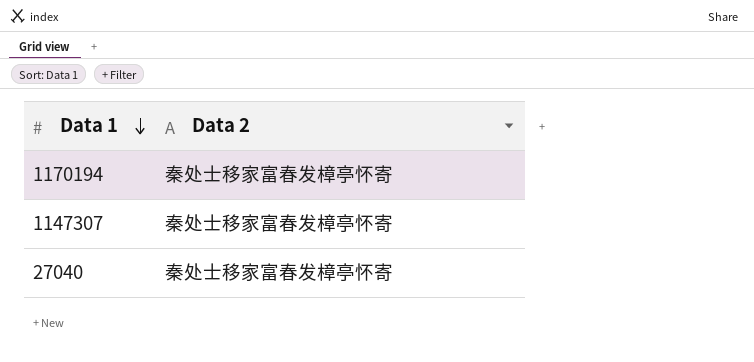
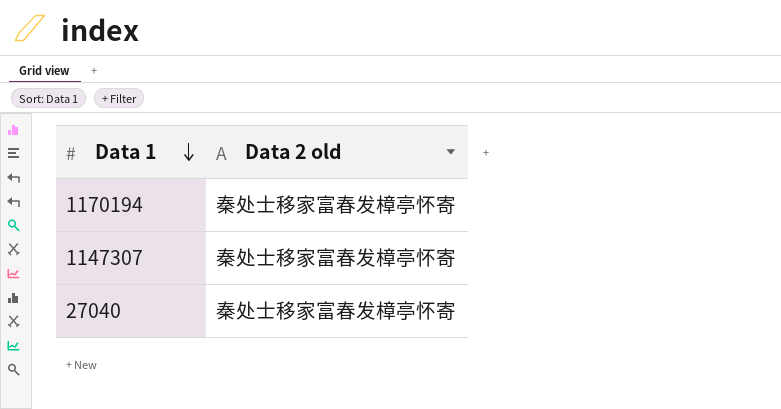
column name: Data 2 -> Data 2 old

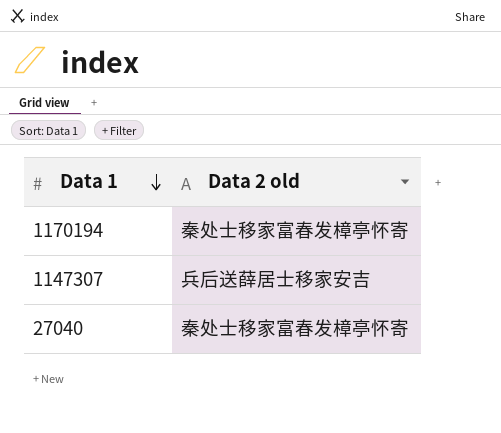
1147307 | Data 2 old: 秦处士移家富春发樟亭怀寄 -> 兵后送薛居士移家安吉

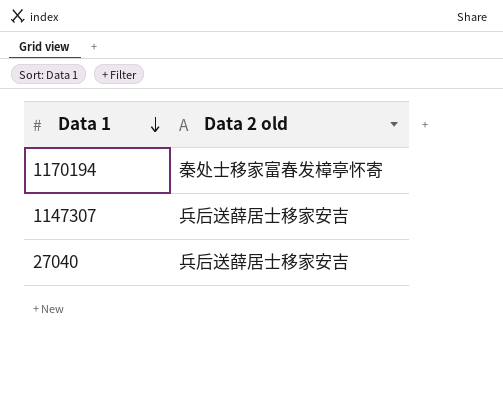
27040 | Data 2 old: 秦处士移家富春发樟亭怀寄 -> 兵后送薛居士移家安吉

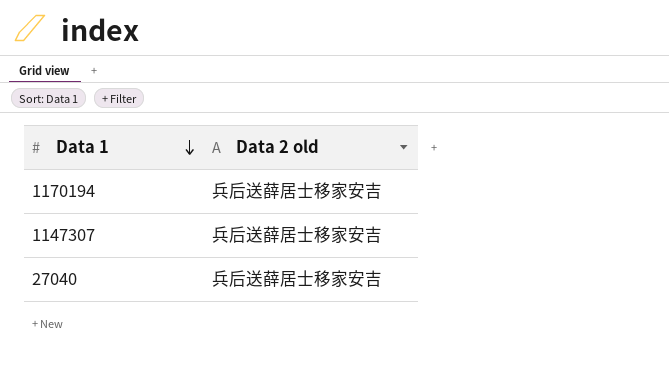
1170194 | Data 2 old: 秦处士移家富春发樟亭怀寄 -> 兵后送薛居士移家安吉

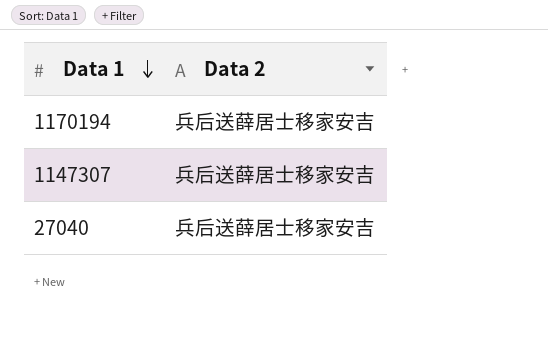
column name: Data 2 old -> Data 2

